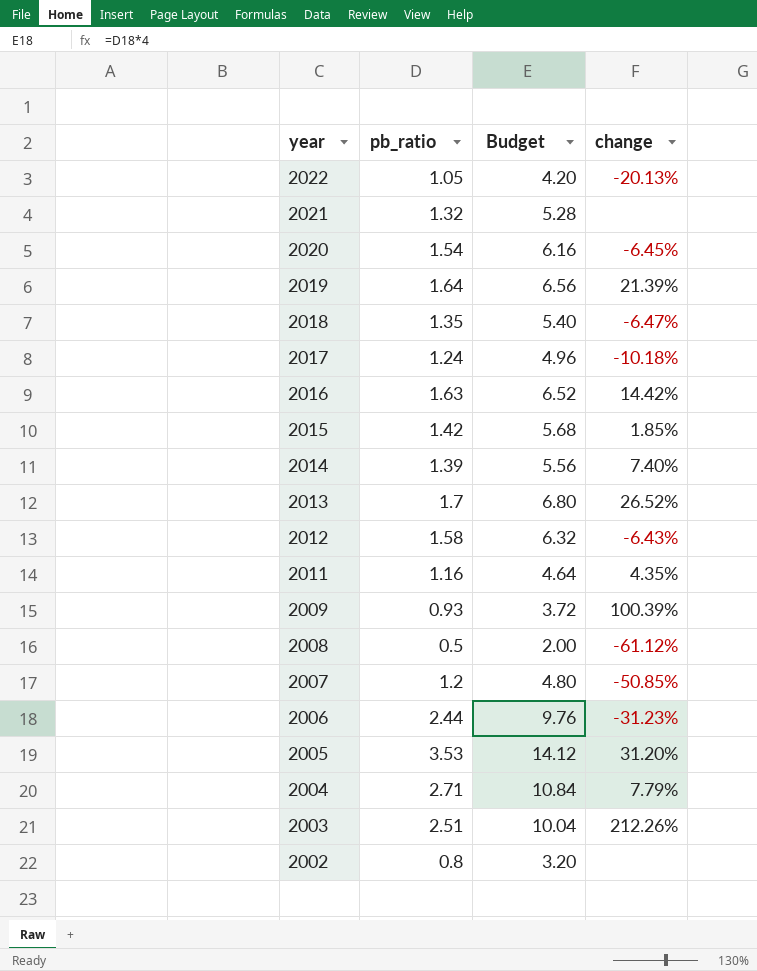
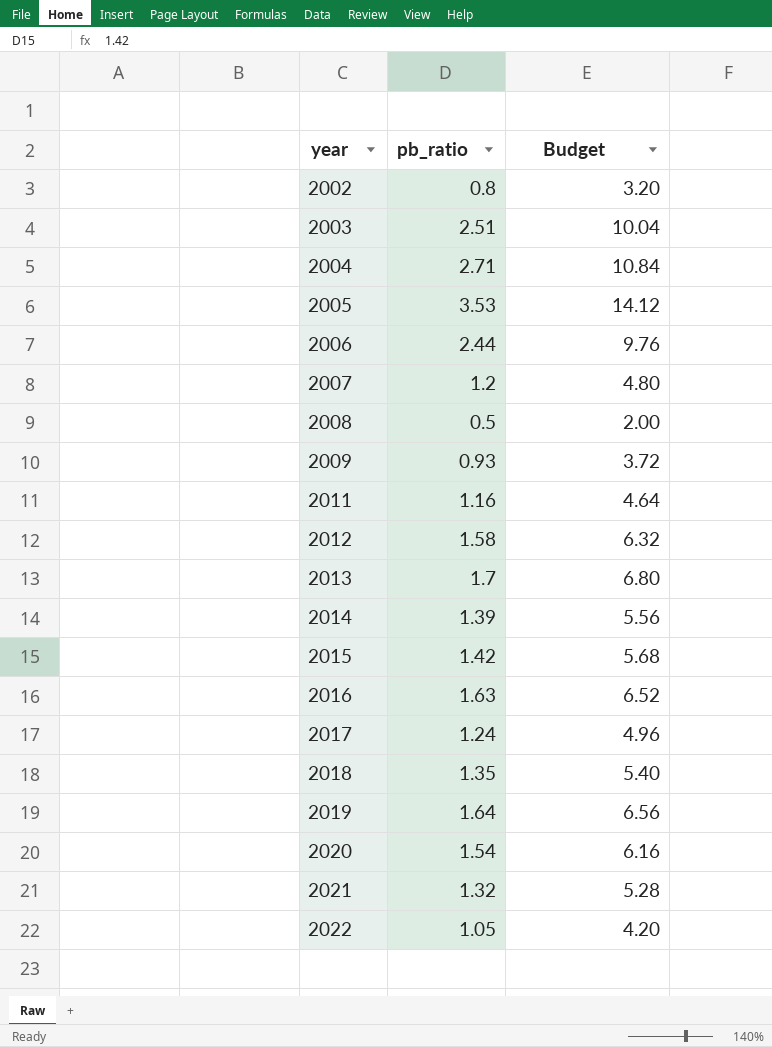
row order: year descending -> year ascending
column change | position: 4 -> none

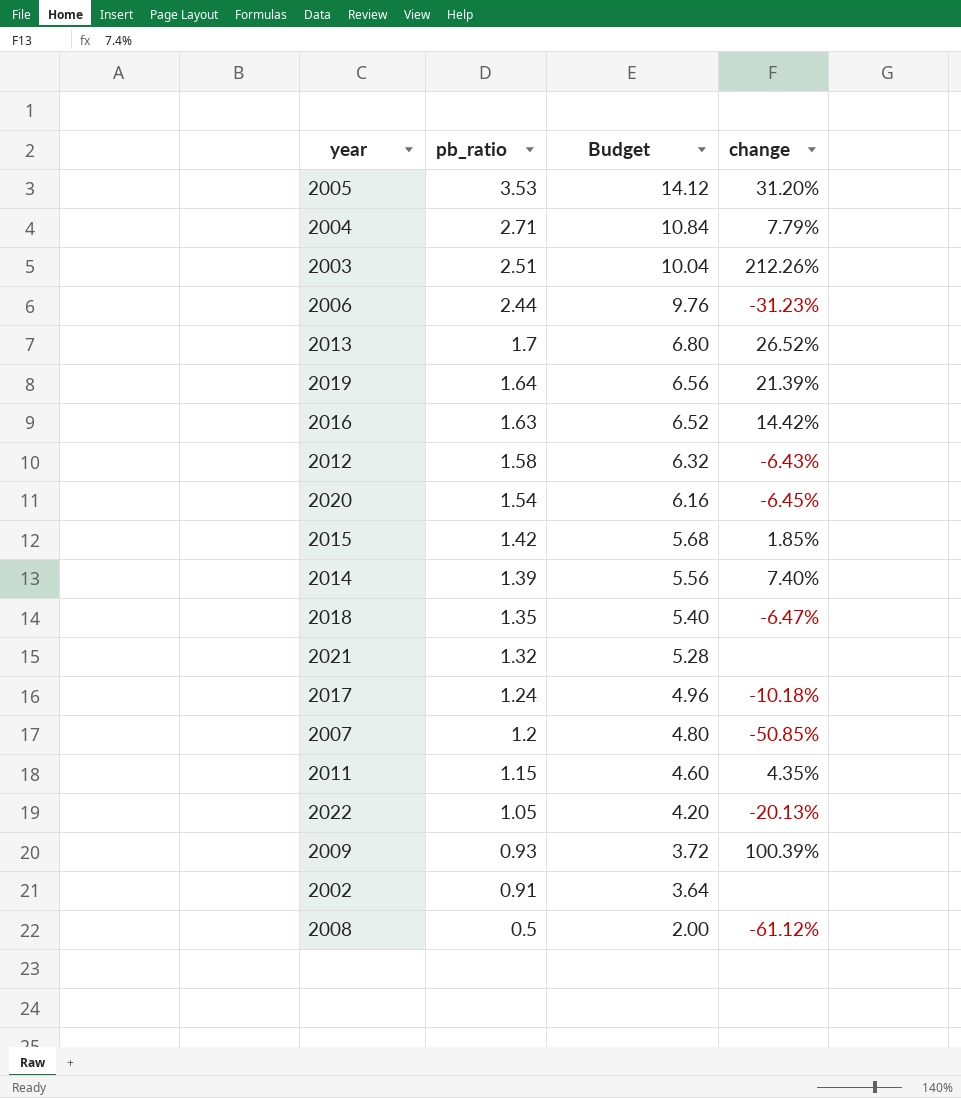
row order: year ascending -> pb_ratio descending
column change | position: none -> 4
2011 | pb_ratio: 1.16 -> 1.15
2011 | Budget: 4.64 -> 4.60
2002 | pb_ratio: 0.8 -> 0.91
2002 | Budget: 3.20 -> 3.64

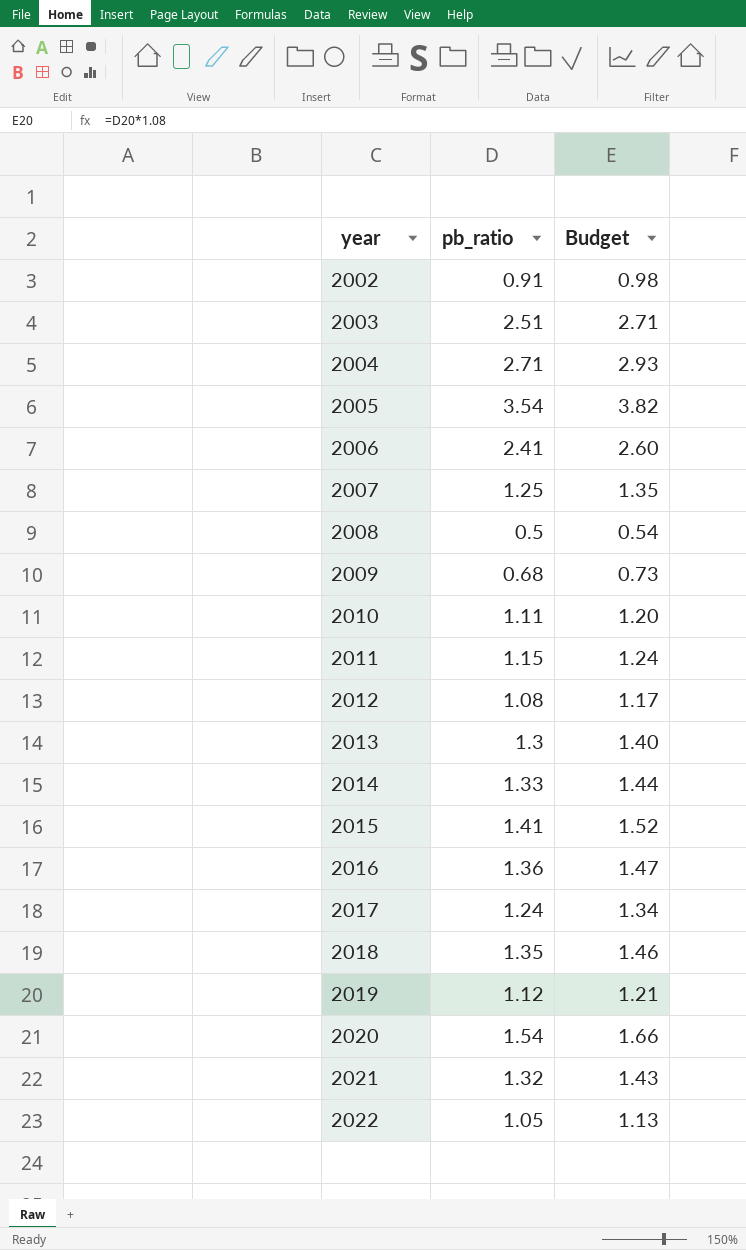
row order: pb_ratio descending -> year ascending
column change | position: 4 -> none
column Budget | formula: [pb_ratio] * 4 -> [pb_ratio] * 1.08
2005 | pb_ratio: 3.53 -> 3.54
2006 | pb_ratio: 2.44 -> 2.41
2007 | pb_ratio: 1.2 -> 1.25
2009 | pb_ratio: 0.93 -> 0.68
row 2010: none -> 1.11 | 1.20
2012 | pb_ratio: 1.58 -> 1.08
2013 | pb_ratio: 1.7 -> 1.3
2014 | pb_ratio: 1.39 -> 1.33
2015 | pb_ratio: 1.42 -> 1.41
2016 | pb_ratio: 1.63 -> 1.36
2019 | pb_ratio: 1.64 -> 1.12

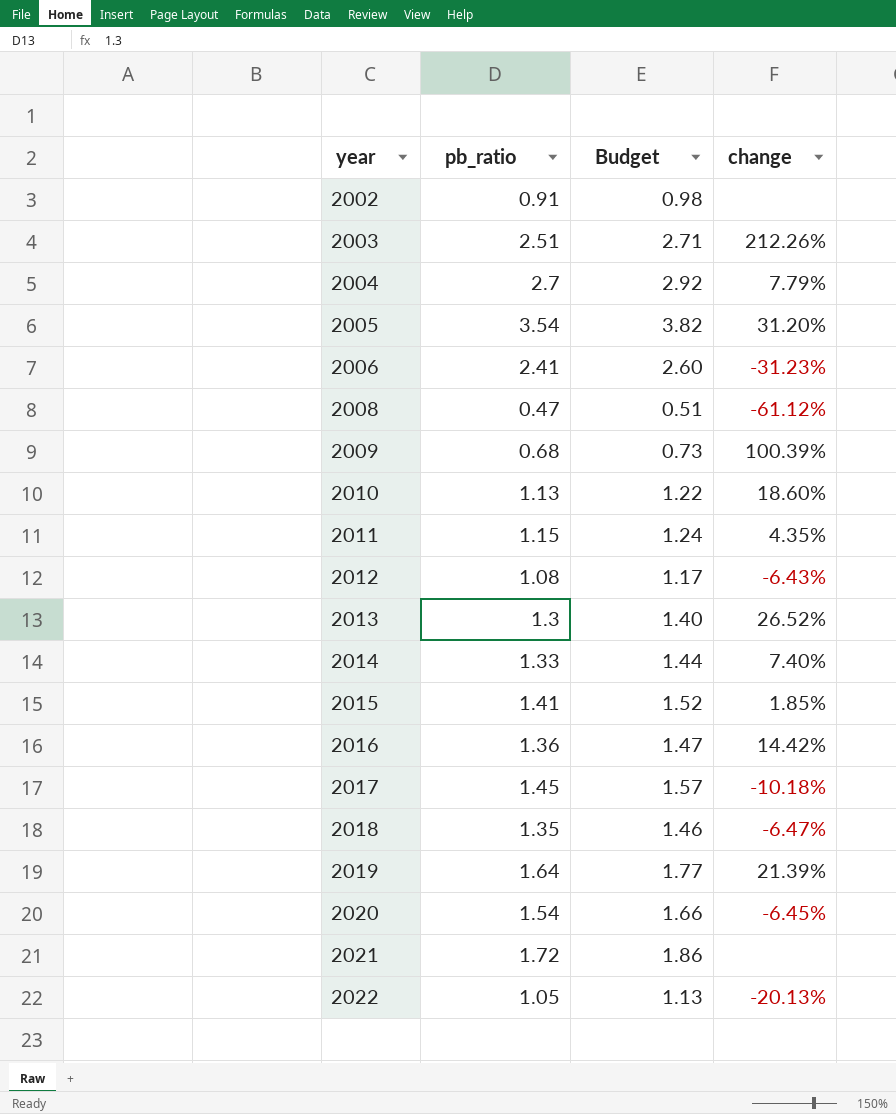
column change | position: none -> 4
row 2007: 1.25 | 1.35 -> none
2004 | pb_ratio: 2.71 -> 2.7
2004 | Budget: 2.93 -> 2.92
2008 | pb_ratio: 0.5 -> 0.47
2008 | Budget: 0.54 -> 0.51
2010 | pb_ratio: 1.11 -> 1.13
2010 | Budget: 1.20 -> 1.22
2017 | pb_ratio: 1.24 -> 1.45
2017 | Budget: 1.34 -> 1.57
2019 | pb_ratio: 1.12 -> 1.64
2019 | Budget: 1.21 -> 1.77
2021 | pb_ratio: 1.32 -> 1.72
2021 | Budget: 1.43 -> 1.86

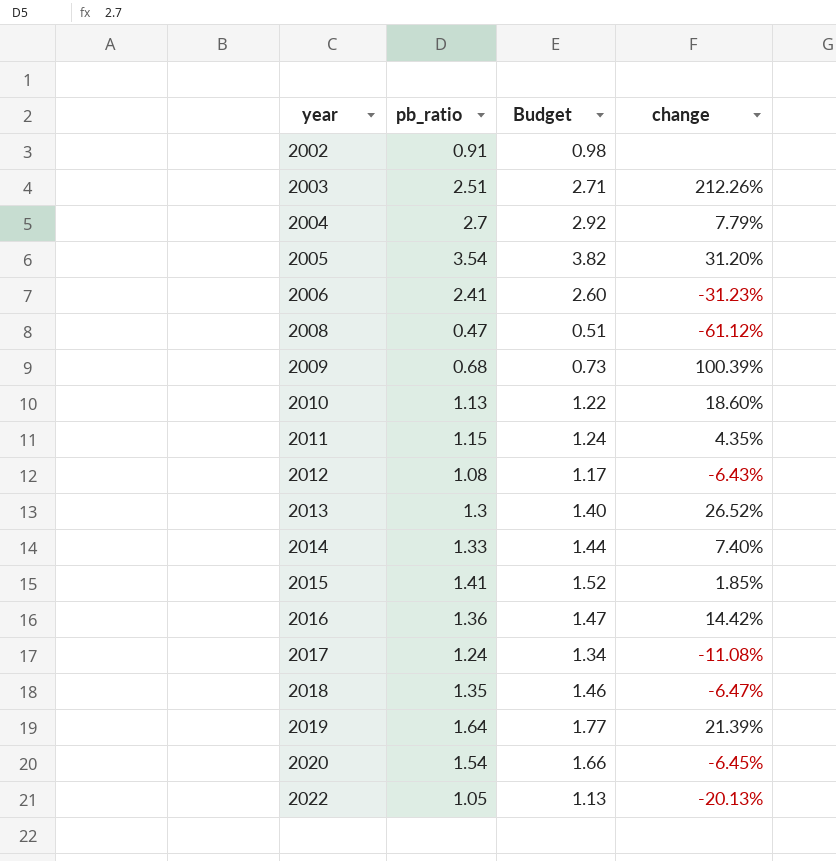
row 2021: 1.72 | 1.86 | none -> none
2017 | pb_ratio: 1.45 -> 1.24
2017 | Budget: 1.57 -> 1.34
2017 | change: -10.18% -> -11.08%

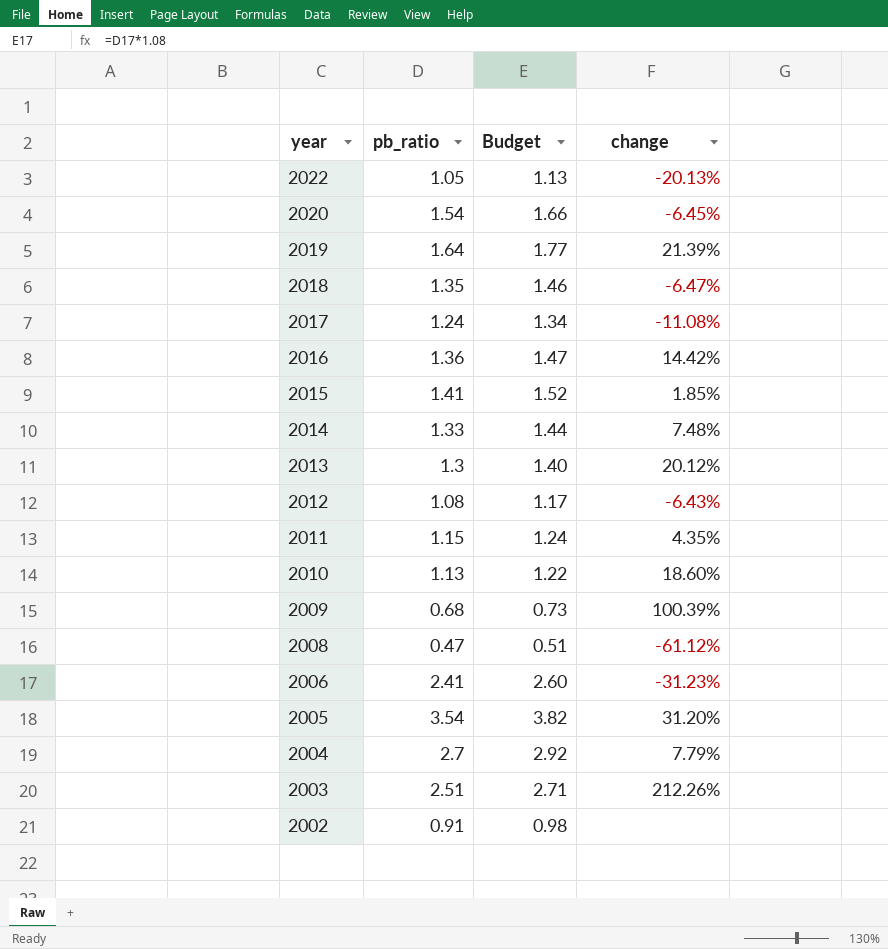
row order: year ascending -> year descending
2014 | change: 7.40% -> 7.48%
2013 | change: 26.52% -> 20.12%

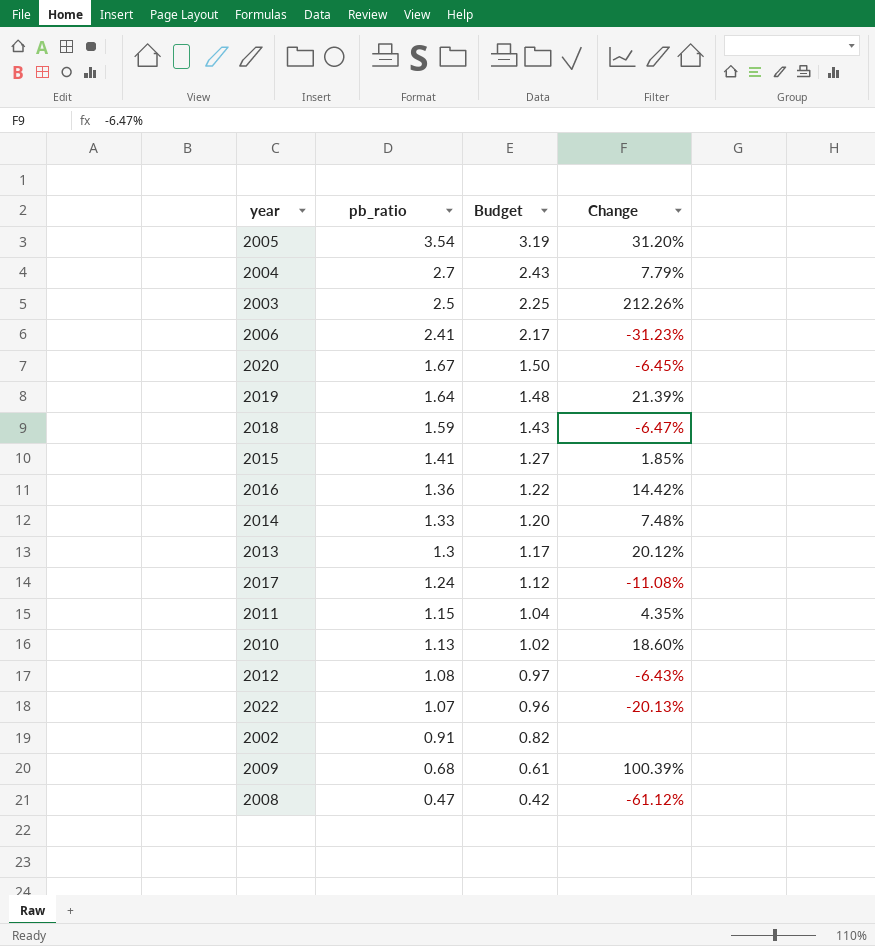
row order: year descending -> pb_ratio descending
column Budget | formula: [pb_ratio] * 1.08 -> [pb_ratio] * 0.9
column name: change -> Change
2003 | pb_ratio: 2.51 -> 2.5
2020 | pb_ratio: 1.54 -> 1.67
2018 | pb_ratio: 1.35 -> 1.59
2022 | pb_ratio: 1.05 -> 1.07

